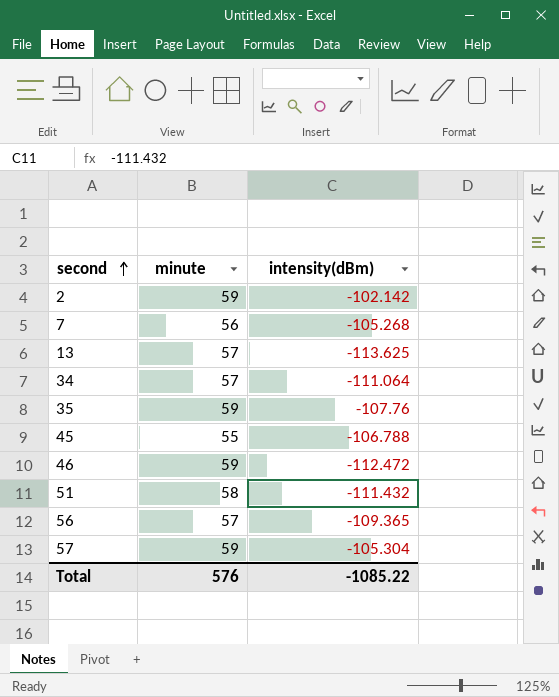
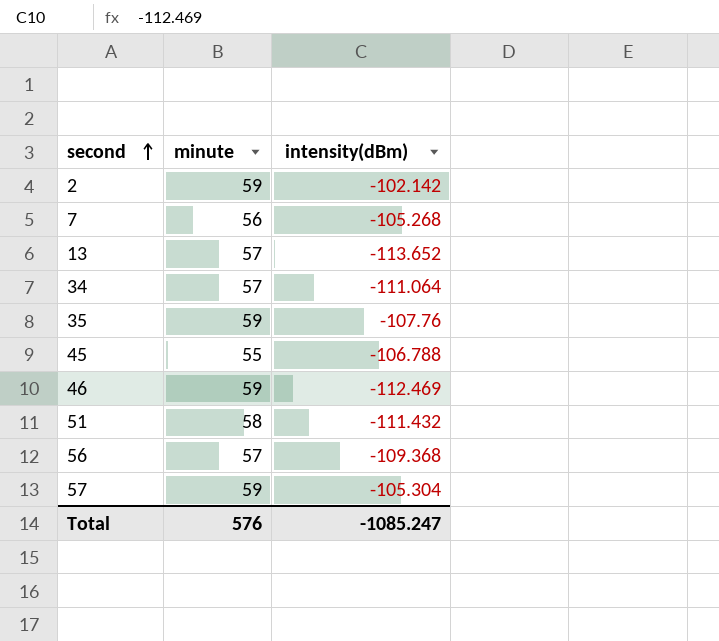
13 | intensity(dBm): -113.625 -> -113.652
46 | intensity(dBm): -112.472 -> -112.469
56 | intensity(dBm): -109.365 -> -109.368
Total | intensity(dBm): -1085.22 -> -1085.247

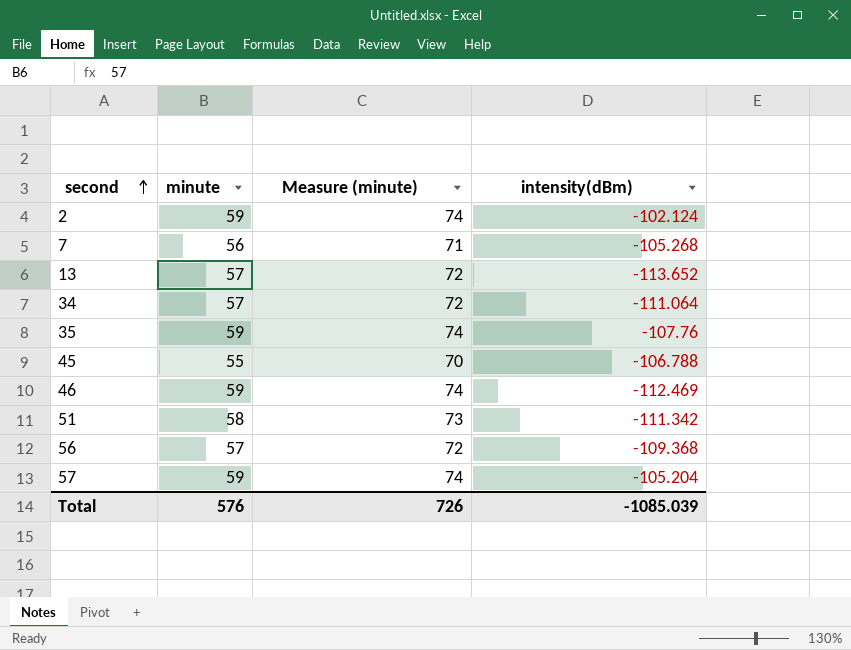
column Measure (minute) | formula: none -> [minute] + 15
2 | intensity(dBm): -102.142 -> -102.124
51 | intensity(dBm): -111.432 -> -111.342
57 | intensity(dBm): -105.304 -> -105.204
Total | intensity(dBm): -1085.247 -> -1085.039

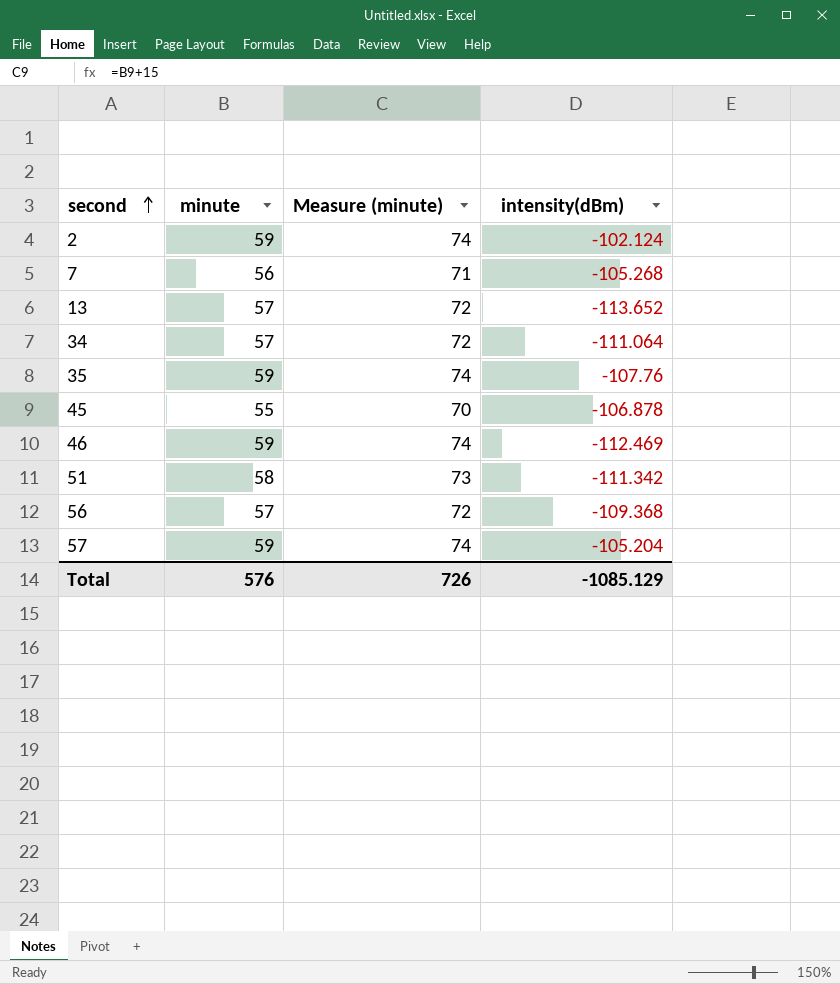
45 | intensity(dBm): -106.788 -> -106.878
Total | intensity(dBm): -1085.039 -> -1085.129

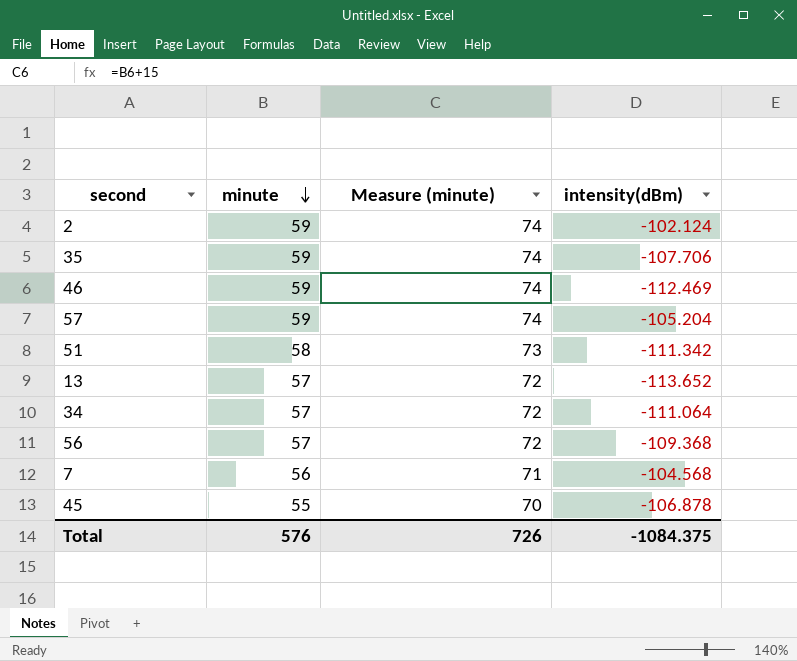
row order: second ascending -> minute descending
35 | intensity(dBm): -107.76 -> -107.706
7 | intensity(dBm): -105.268 -> -104.568
Total | intensity(dBm): -1085.129 -> -1084.375

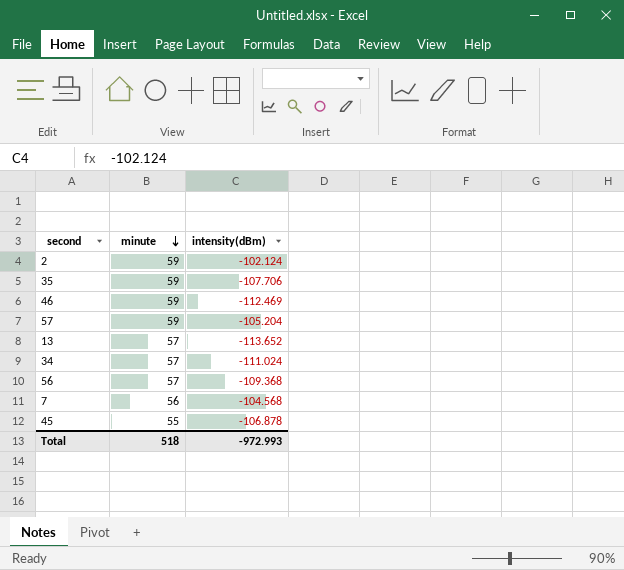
column Measure (minute) | formula: [minute] + 15 -> none
row 51: 58 | 73 | -111.342 -> none
34 | intensity(dBm): -111.064 -> -111.024
Total | minute: 576 -> 518
Total | intensity(dBm): -1084.375 -> -972.993

